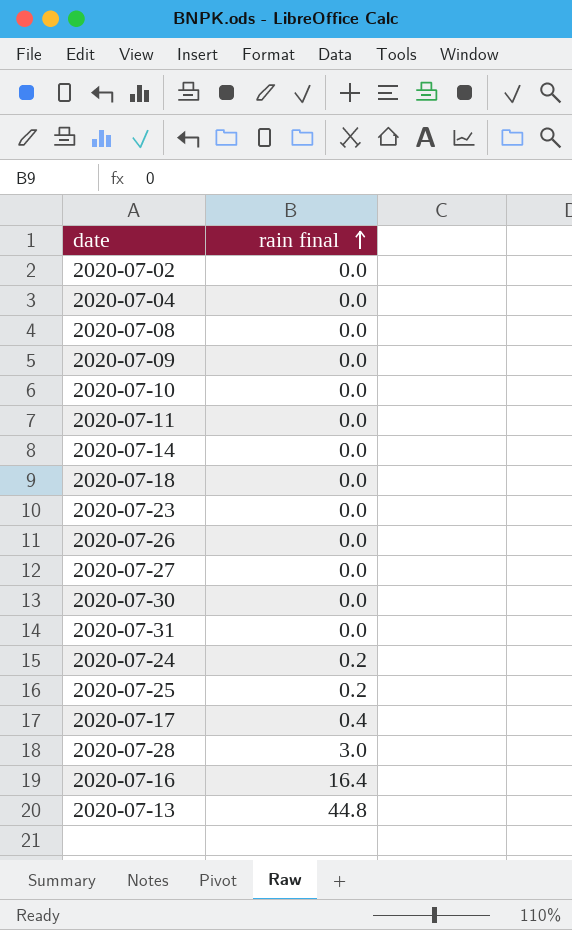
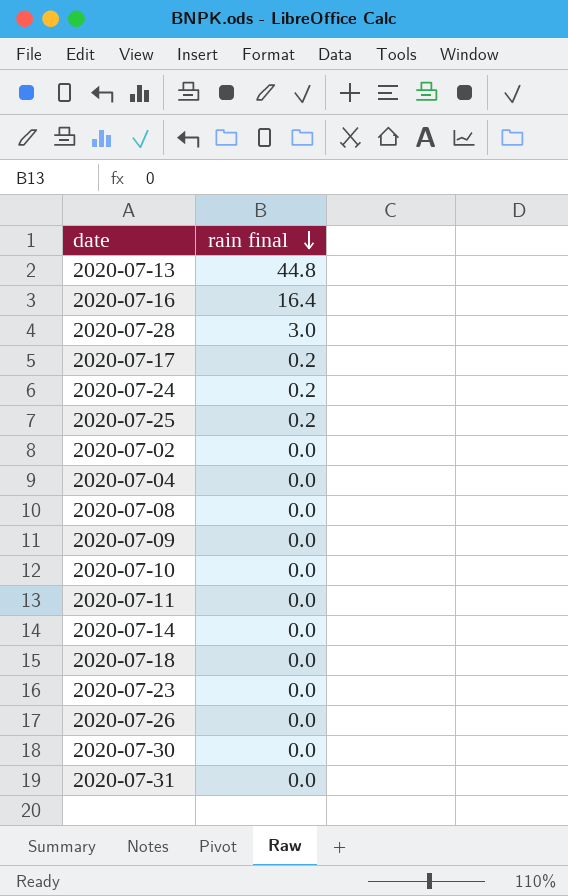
row order: rain final ascending -> rain final descending
row 2020-07-27: 0.0 -> none
2020-07-17 | rain final: 0.4 -> 0.2

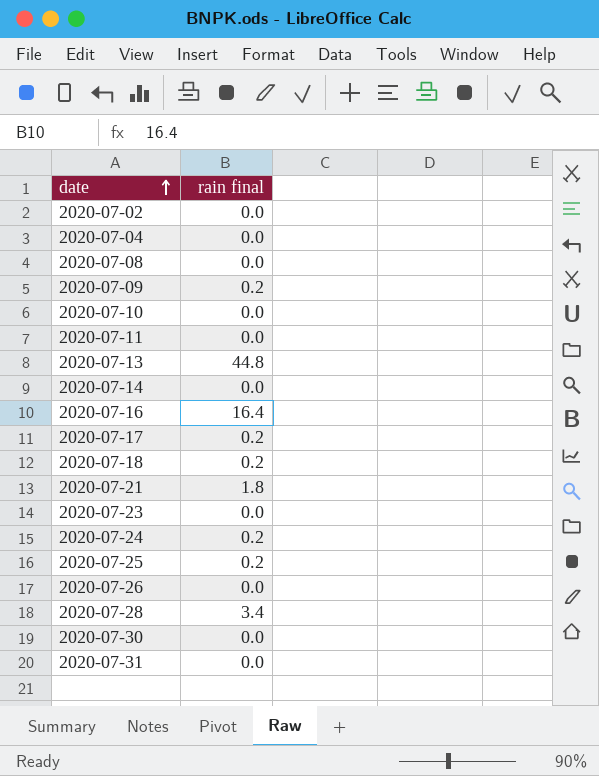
row order: rain final descending -> date ascending
2020-07-09 | rain final: 0.0 -> 0.2
2020-07-18 | rain final: 0.0 -> 0.2
row 2020-07-21: none -> 1.8
2020-07-28 | rain final: 3.0 -> 3.4

